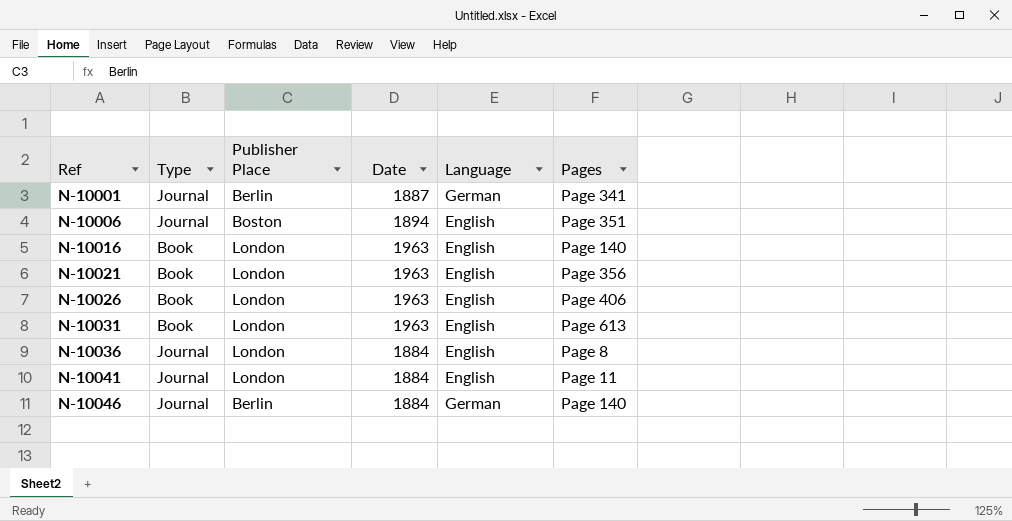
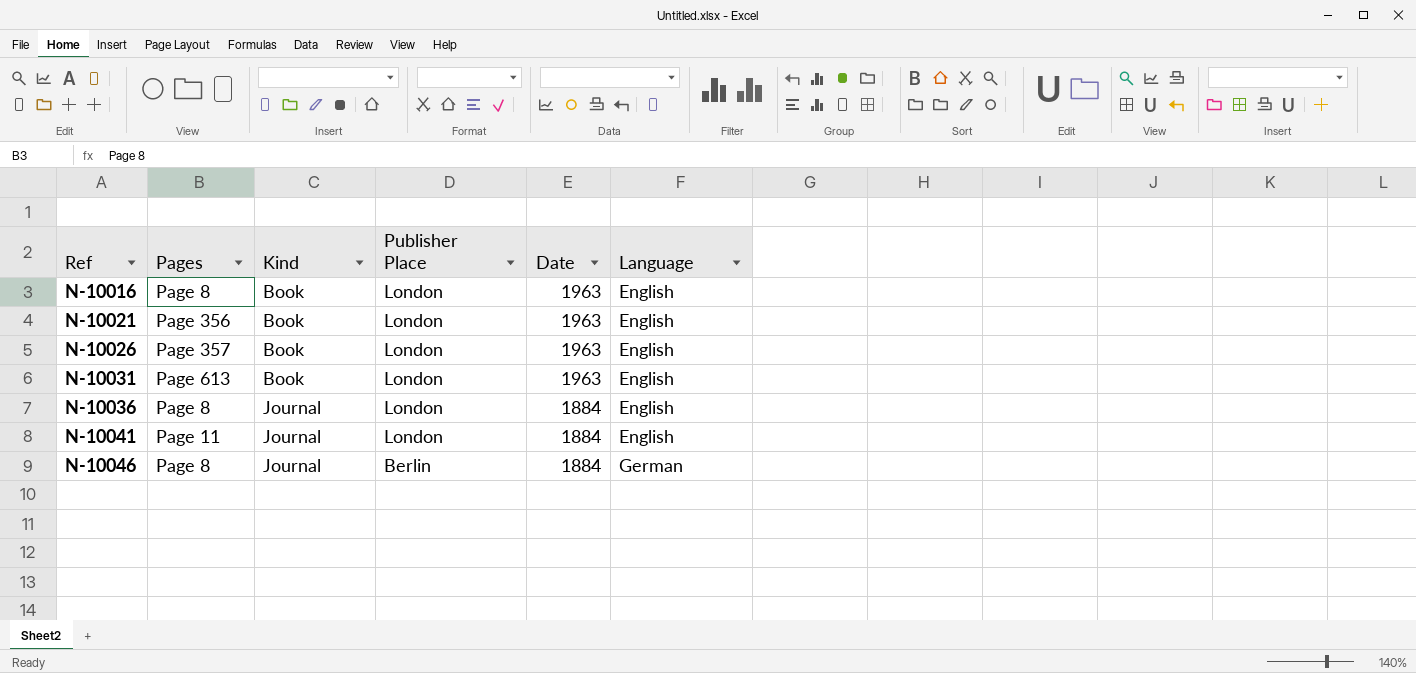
column Pages | position: 6 -> 2
column name: Type -> Kind
row N-10001: Journal | Berlin | 1887 | German | Page 341 -> none
row N-10006: Journal | Boston | 1894 | English | Page 351 -> none
N-10016 | Pages: Page 140 -> Page 8
N-10026 | Pages: Page 406 -> Page 357
N-10046 | Pages: Page 140 -> Page 8

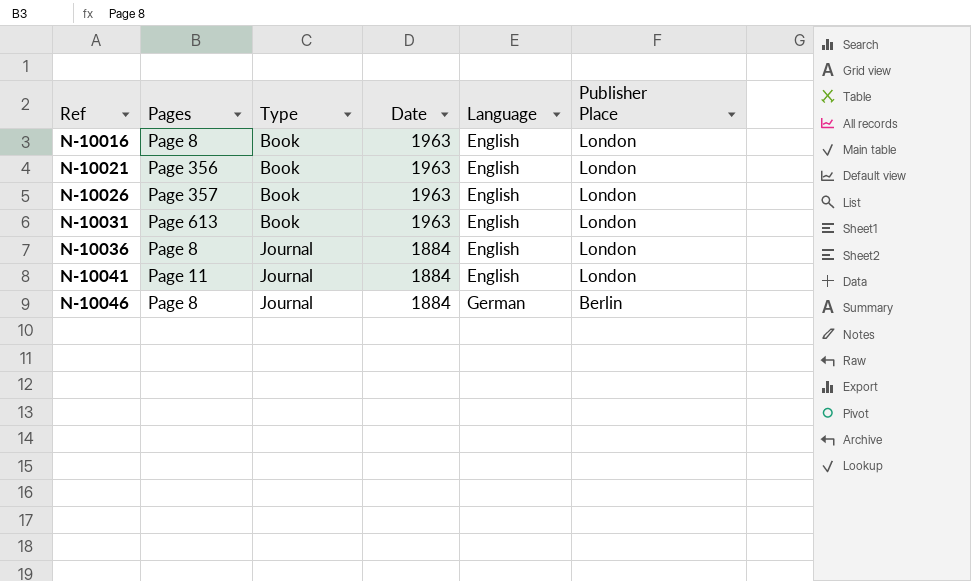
column name: Kind -> Type
column Publisher Place | position: 4 -> 6

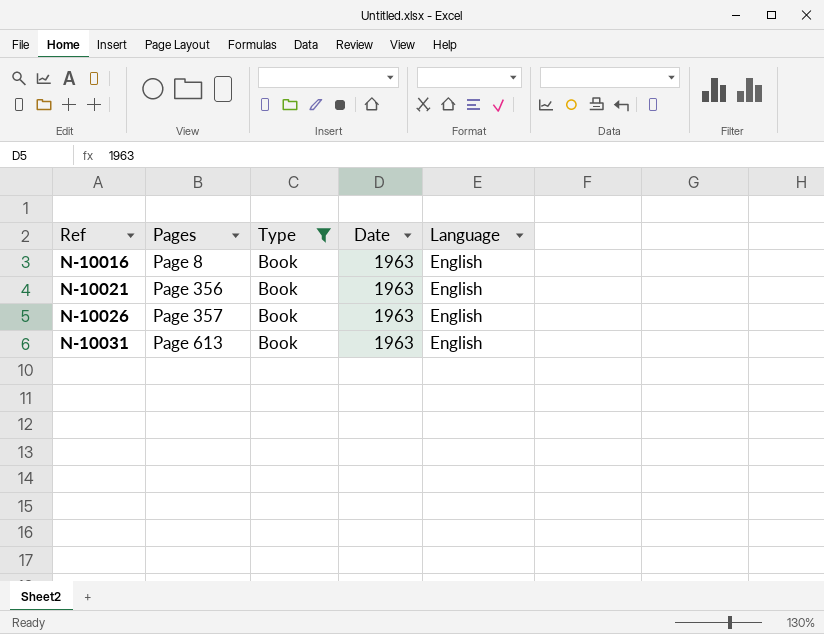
filter: none -> Type = Book
column Publisher Place | position: 6 -> none

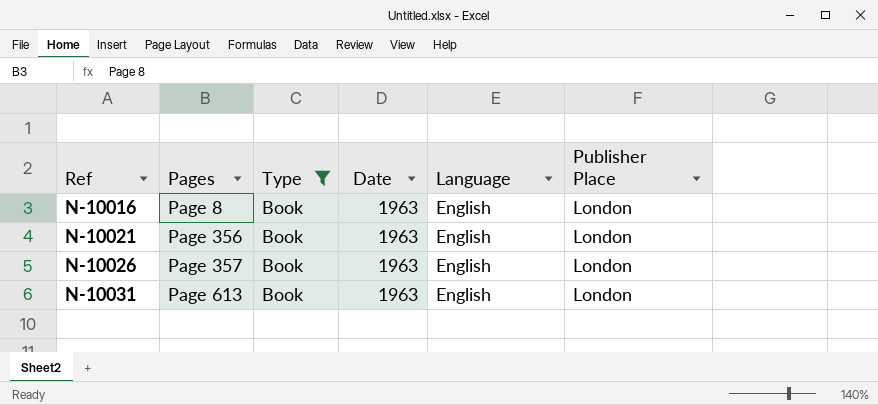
column Publisher Place | position: none -> 6

